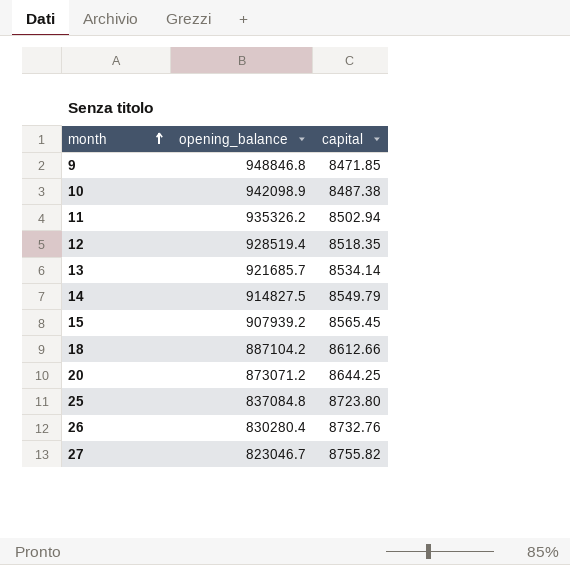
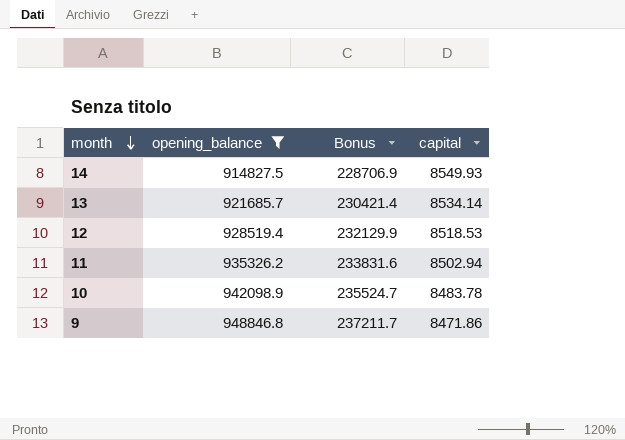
filter: none -> opening_balance >= 914827.5
row order: month ascending -> month descending
column Bonus | formula: none -> [opening_balance] * 0.25
14 | capital: 8549.79 -> 8549.93
12 | capital: 8518.35 -> 8518.53
10 | capital: 8487.38 -> 8483.78
9 | capital: 8471.85 -> 8471.86

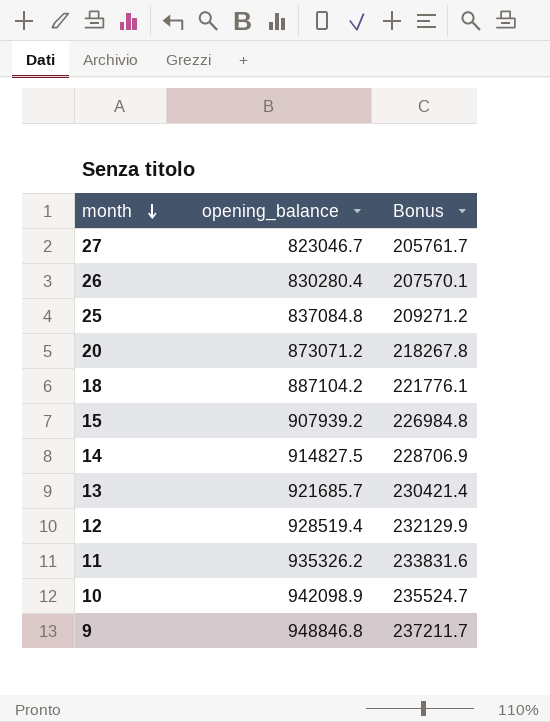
filter: opening_balance >= 914827.5 -> none
column capital | position: 4 -> none

